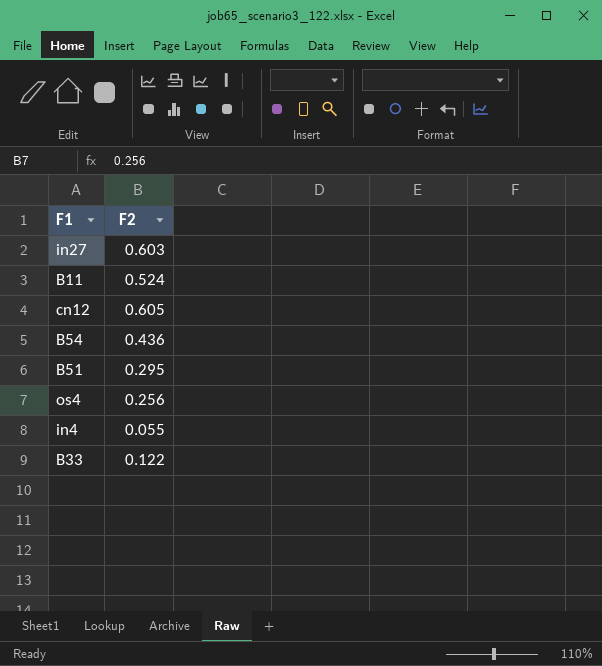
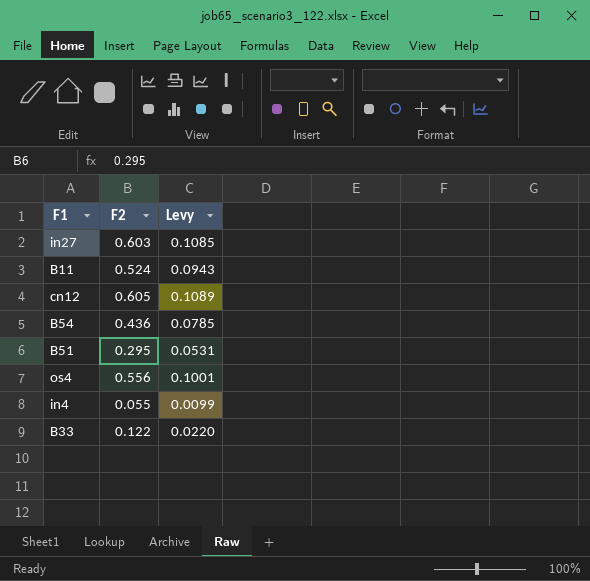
column Levy | formula: none -> [F2] * 0.18
os4 | F2: 0.256 -> 0.556

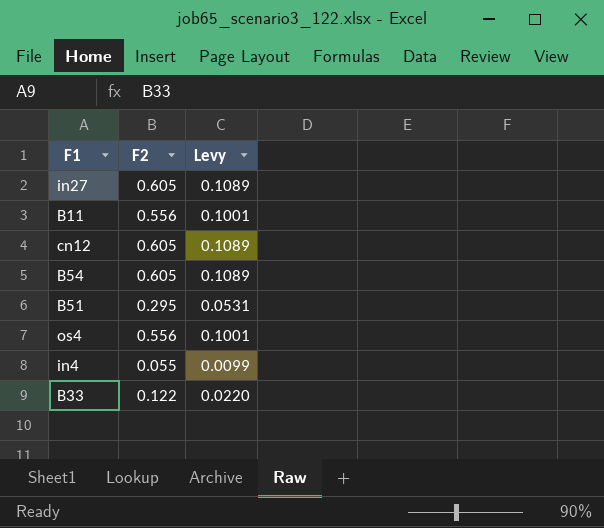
in27 | F2: 0.603 -> 0.605
in27 | Levy: 0.1085 -> 0.1089
B11 | F2: 0.524 -> 0.556
B11 | Levy: 0.0943 -> 0.1001
B54 | F2: 0.436 -> 0.605
B54 | Levy: 0.0785 -> 0.1089

